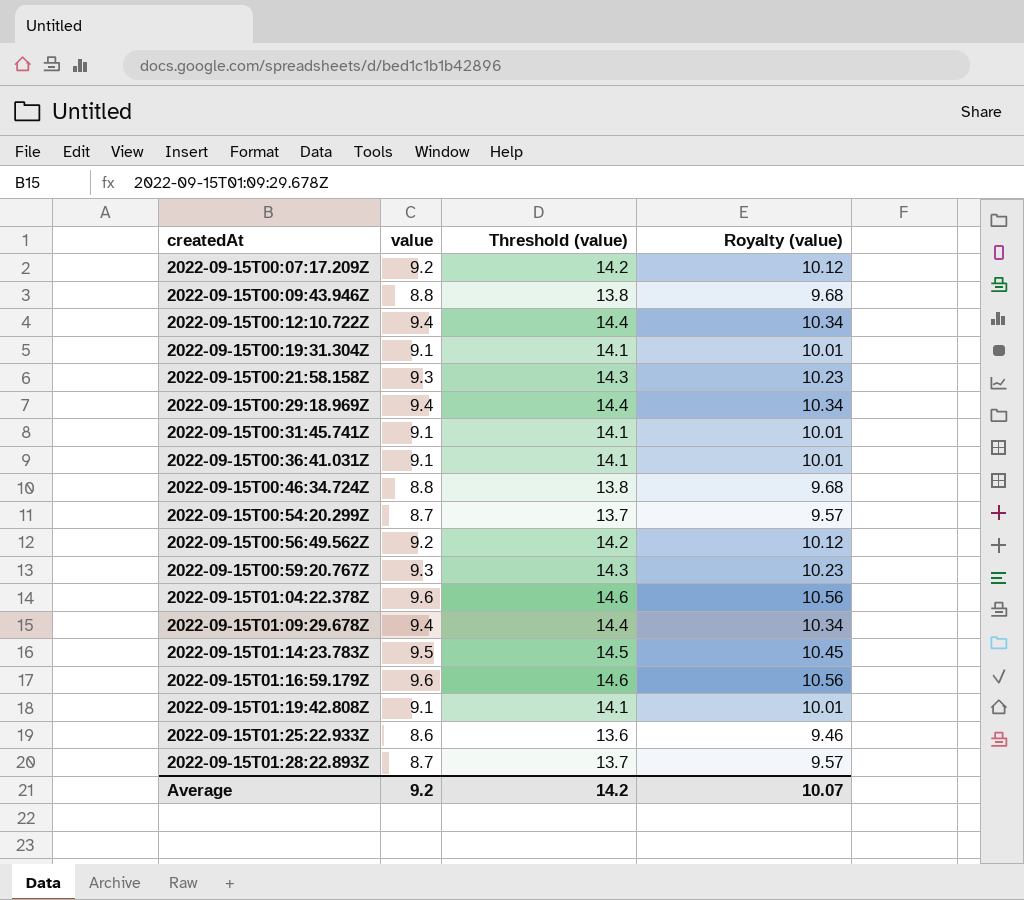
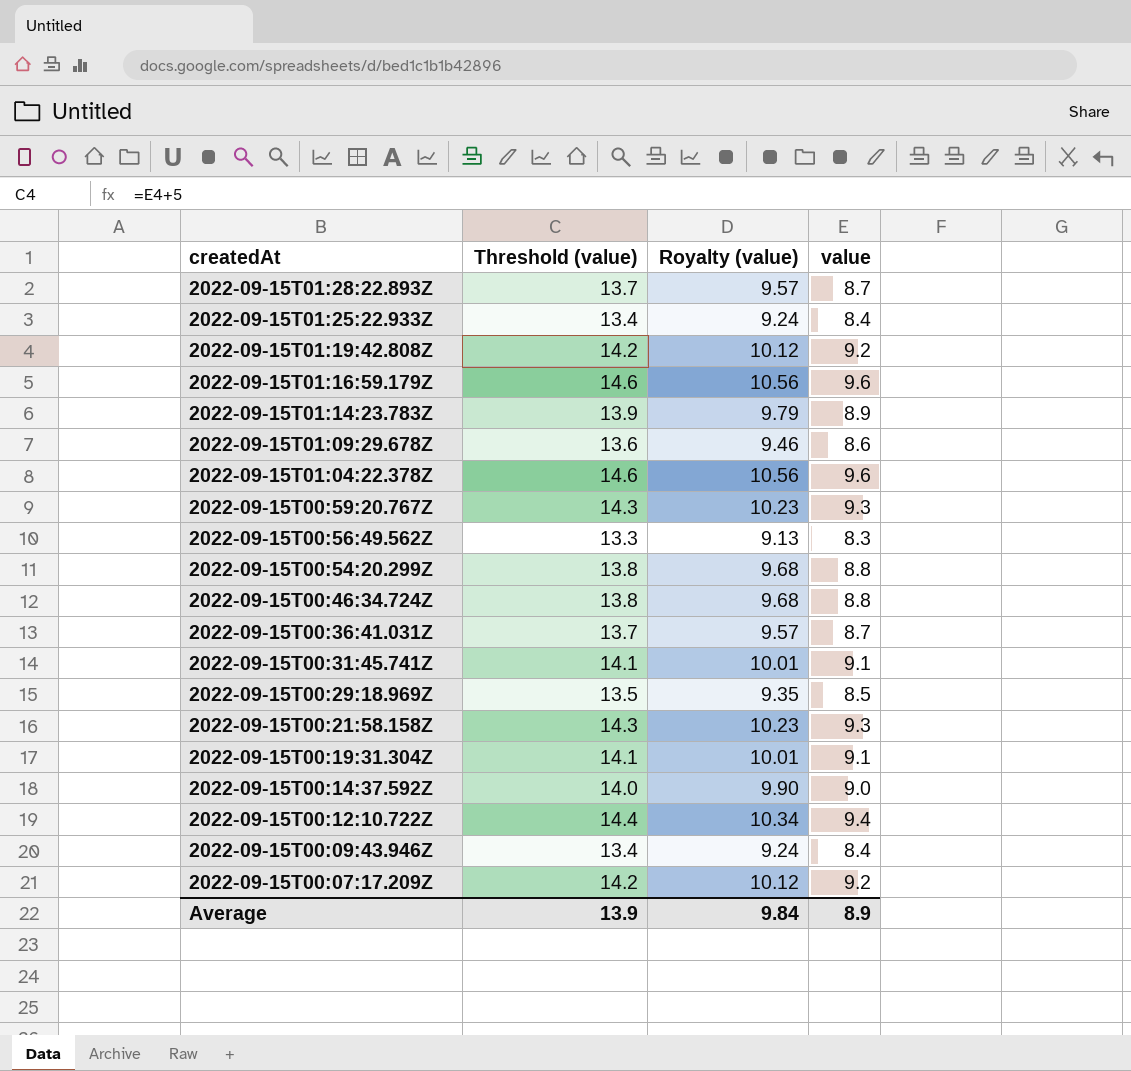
row order: createdAt ascending -> createdAt descending
column value | position: 2 -> 4
2022-09-15T01:25:22.933Z | Threshold (value): 13.6 -> 13.4
2022-09-15T01:25:22.933Z | Royalty (value): 9.46 -> 9.24
2022-09-15T01:25:22.933Z | value: 8.6 -> 8.4
2022-09-15T01:19:42.808Z | Threshold (value): 14.1 -> 14.2
2022-09-15T01:19:42.808Z | Royalty (value): 10.01 -> 10.12
2022-09-15T01:19:42.808Z | value: 9.1 -> 9.2
2022-09-15T01:14:23.783Z | Threshold (value): 14.5 -> 13.9
2022-09-15T01:14:23.783Z | Royalty (value): 10.45 -> 9.79
2022-09-15T01:14:23.783Z | value: 9.5 -> 8.9
2022-09-15T01:09:29.678Z | Threshold (value): 14.4 -> 13.6
2022-09-15T01:09:29.678Z | Royalty (value): 10.34 -> 9.46
2022-09-15T01:09:29.678Z | value: 9.4 -> 8.6
2022-09-15T00:56:49.562Z | Threshold (value): 14.2 -> 13.3
2022-09-15T00:56:49.562Z | Royalty (value): 10.12 -> 9.13
2022-09-15T00:56:49.562Z | value: 9.2 -> 8.3
2022-09-15T00:54:20.299Z | Threshold (value): 13.7 -> 13.8
2022-09-15T00:54:20.299Z | Royalty (value): 9.57 -> 9.68
2022-09-15T00:54:20.299Z | value: 8.7 -> 8.8
2022-09-15T00:36:41.031Z | Threshold (value): 14.1 -> 13.7
2022-09-15T00:36:41.031Z | Royalty (value): 10.01 -> 9.57
2022-09-15T00:36:41.031Z | value: 9.1 -> 8.7
2022-09-15T00:29:18.969Z | Threshold (value): 14.4 -> 13.5
2022-09-15T00:29:18.969Z | Royalty (value): 10.34 -> 9.35
2022-09-15T00:29:18.969Z | value: 9.4 -> 8.5
row 2022-09-15T00:14:37.592Z: none -> 14.0 | 9.90 | 9.0
2022-09-15T00:09:43.946Z | Threshold (value): 13.8 -> 13.4
2022-09-15T00:09:43.946Z | Royalty (value): 9.68 -> 9.24
2022-09-15T00:09:43.946Z | value: 8.8 -> 8.4
Average | Threshold (value): 14.2 -> 13.9
Average | Royalty (value): 10.07 -> 9.84
Average | value: 9.2 -> 8.9

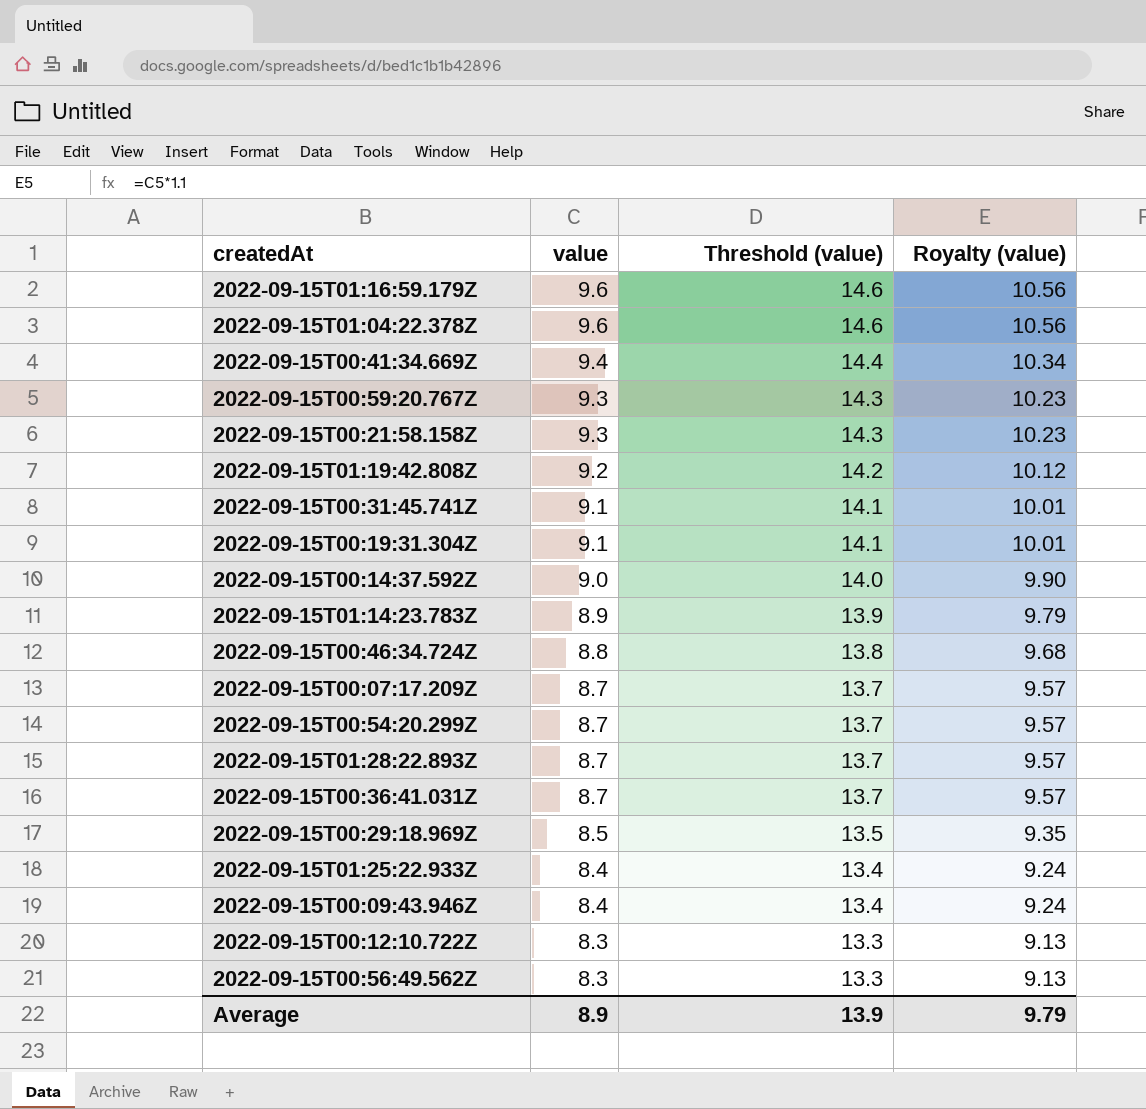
row order: createdAt descending -> value descending
column value | position: 4 -> 2
row 2022-09-15T01:09:29.678Z: 13.6 | 9.46 | 8.6 -> none
row 2022-09-15T00:41:34.669Z: none -> 9.4 | 14.4 | 10.34
2022-09-15T00:07:17.209Z | value: 9.2 -> 8.7
2022-09-15T00:07:17.209Z | Threshold (value): 14.2 -> 13.7
2022-09-15T00:07:17.209Z | Royalty (value): 10.12 -> 9.57
2022-09-15T00:54:20.299Z | value: 8.8 -> 8.7
2022-09-15T00:54:20.299Z | Threshold (value): 13.8 -> 13.7
2022-09-15T00:54:20.299Z | Royalty (value): 9.68 -> 9.57
2022-09-15T00:12:10.722Z | value: 9.4 -> 8.3
2022-09-15T00:12:10.722Z | Threshold (value): 14.4 -> 13.3
2022-09-15T00:12:10.722Z | Royalty (value): 10.34 -> 9.13
Average | Royalty (value): 9.84 -> 9.79

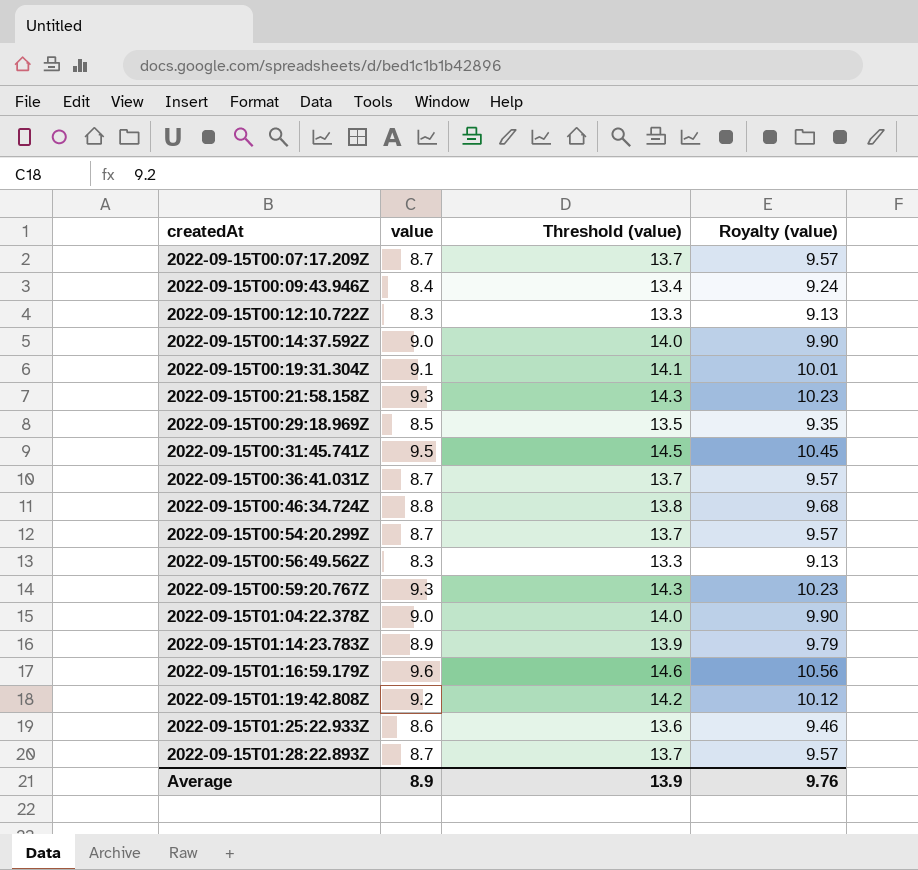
row order: value descending -> createdAt ascending
row 2022-09-15T00:41:34.669Z: 9.4 | 14.4 | 10.34 -> none
2022-09-15T00:31:45.741Z | value: 9.1 -> 9.5
2022-09-15T00:31:45.741Z | Threshold (value): 14.1 -> 14.5
2022-09-15T00:31:45.741Z | Royalty (value): 10.01 -> 10.45
2022-09-15T01:04:22.378Z | value: 9.6 -> 9.0
2022-09-15T01:04:22.378Z | Threshold (value): 14.6 -> 14.0
2022-09-15T01:04:22.378Z | Royalty (value): 10.56 -> 9.90
2022-09-15T01:25:22.933Z | value: 8.4 -> 8.6
2022-09-15T01:25:22.933Z | Threshold (value): 13.4 -> 13.6
2022-09-15T01:25:22.933Z | Royalty (value): 9.24 -> 9.46
Average | Royalty (value): 9.79 -> 9.76

